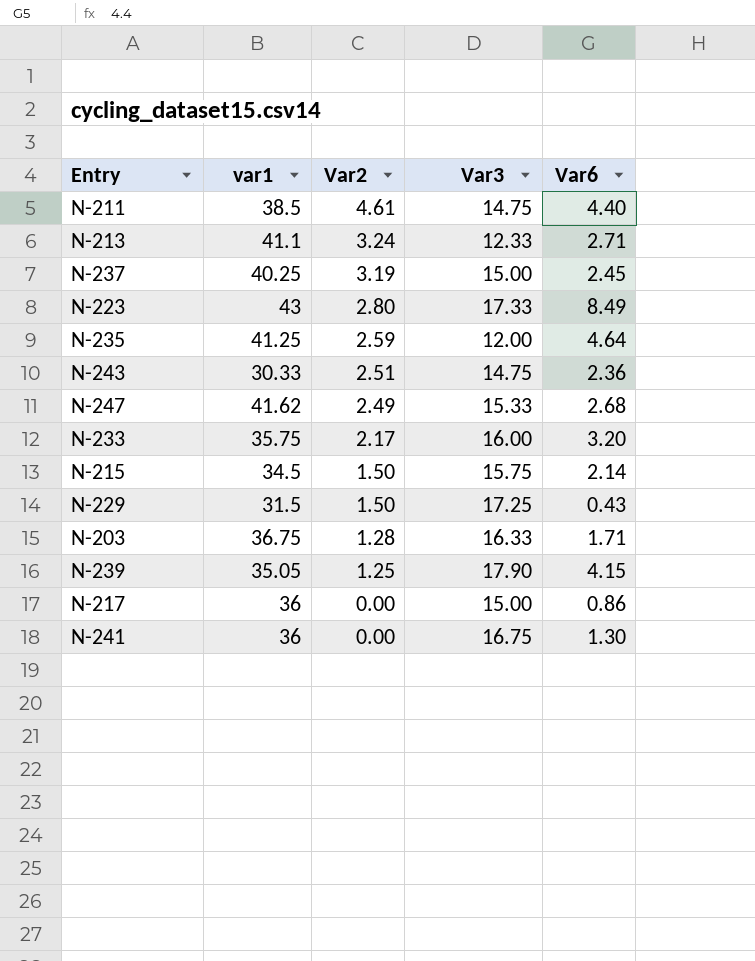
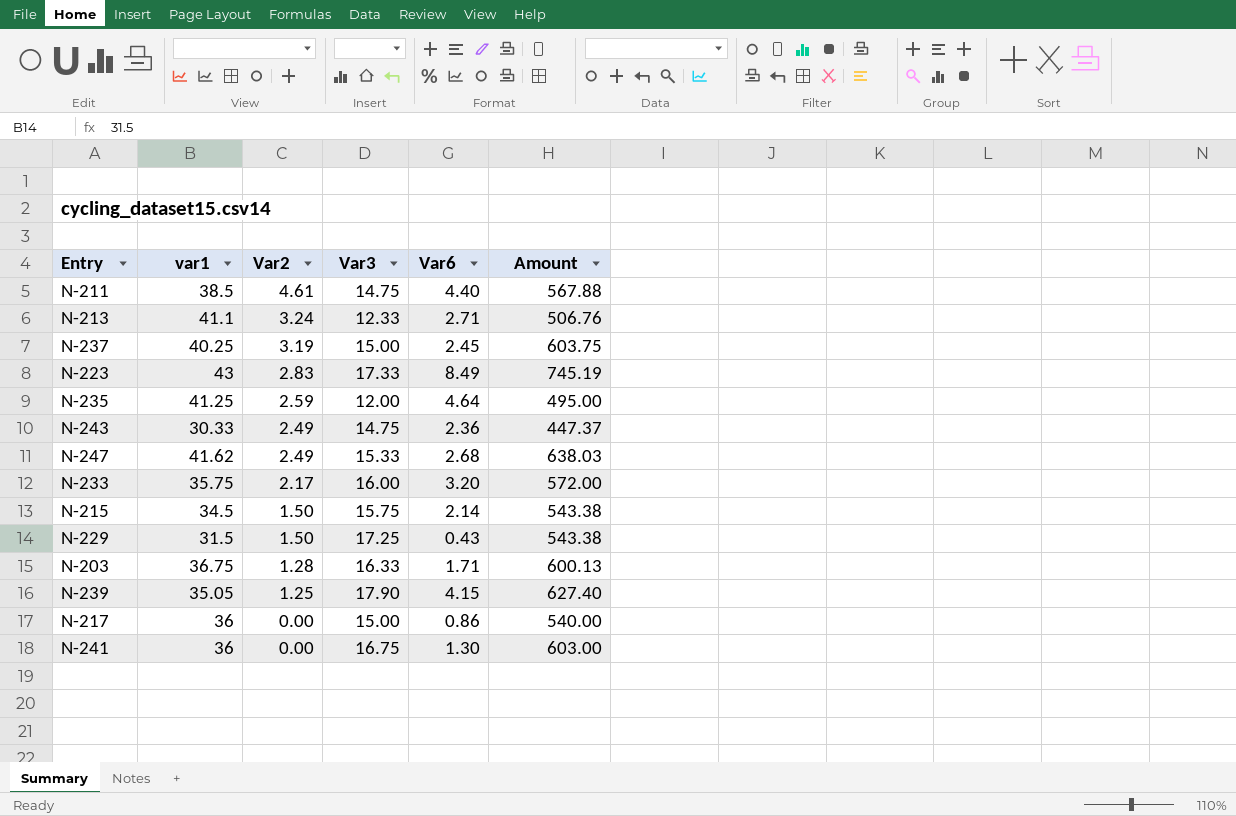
column Amount | formula: none -> [var1] * [Var3]
N-223 | Var2: 2.80 -> 2.83
N-243 | Var2: 2.51 -> 2.49

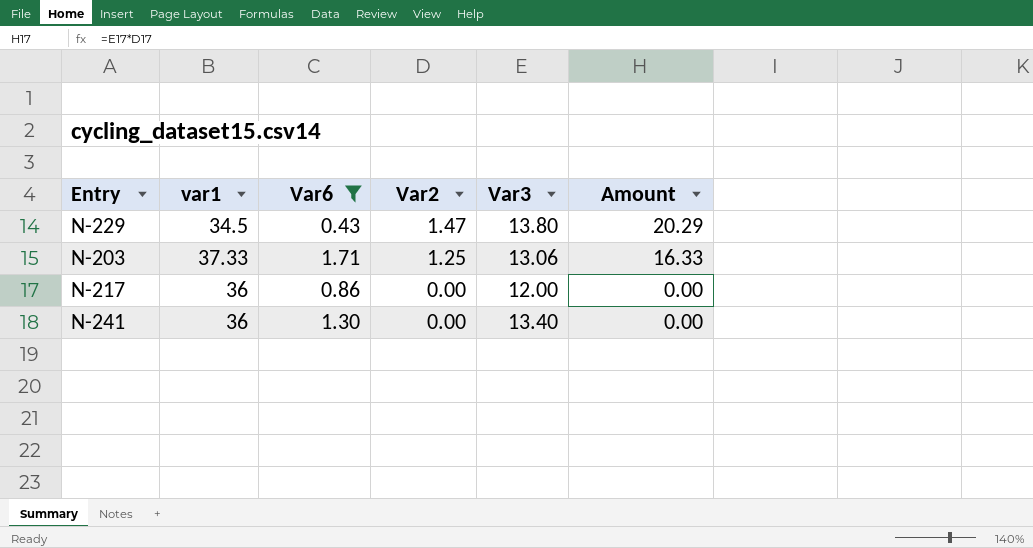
filter: none -> Var6 <= 1.71
column Var6 | position: 5 -> 3
column Amount | formula: [var1] * [Var3] -> [Var2] * [Var3]
N-229 | var1: 31.5 -> 34.5
N-229 | Var2: 1.50 -> 1.47
N-229 | Var3: 17.25 -> 13.80
N-203 | var1: 36.75 -> 37.33
N-203 | Var2: 1.28 -> 1.25
N-203 | Var3: 16.33 -> 13.06
N-217 | Var3: 15.00 -> 12.00
N-241 | Var3: 16.75 -> 13.40

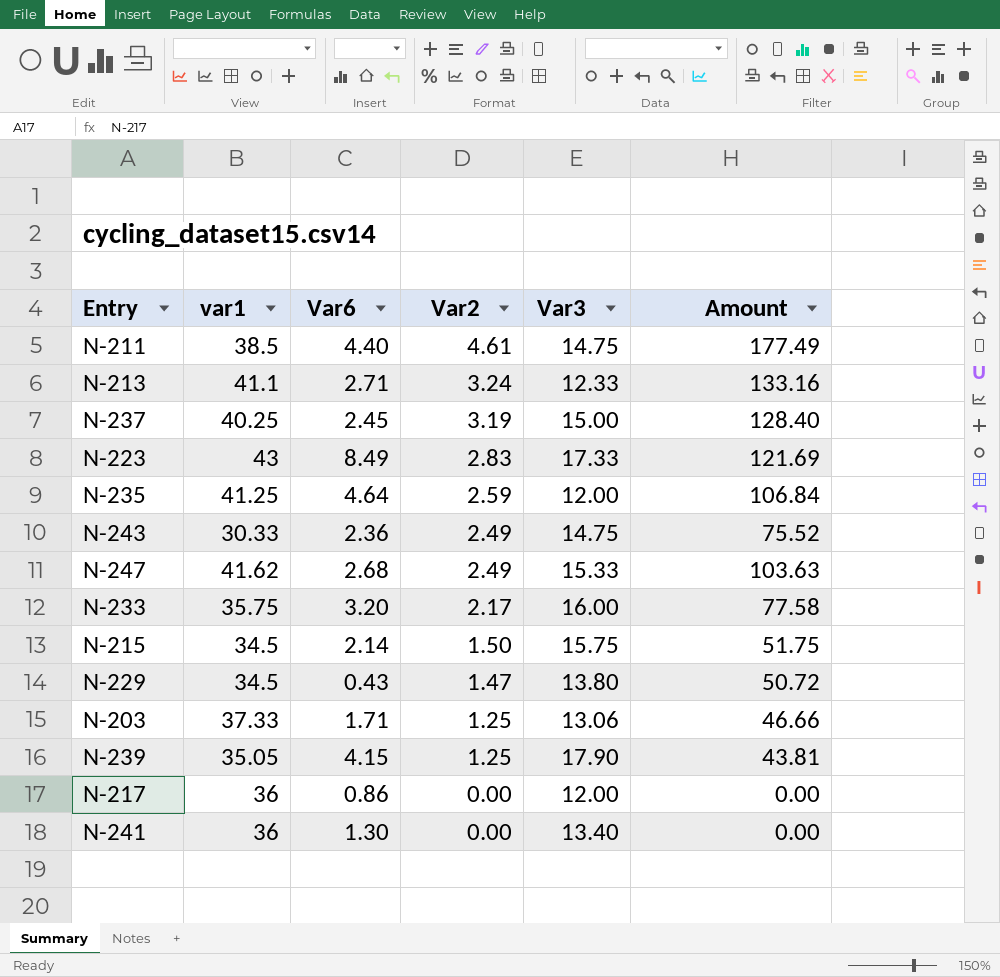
filter: Var6 <= 1.71 -> none
column Amount | formula: [Var2] * [Var3] -> [var1] * [Var2]

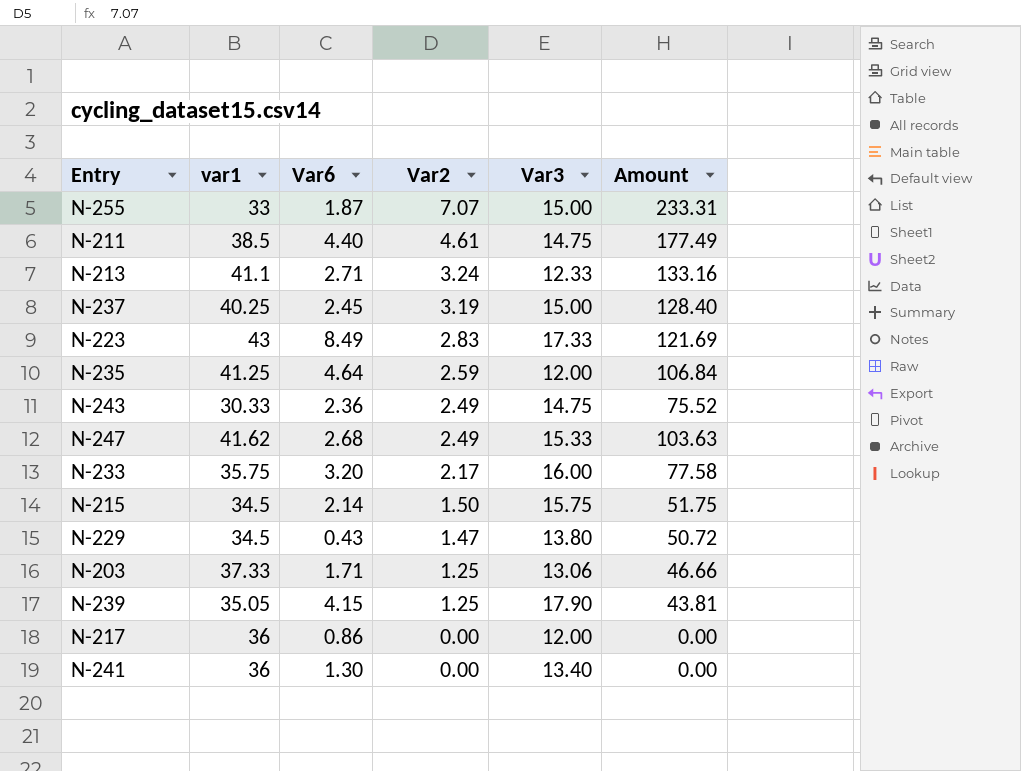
row N-255: none -> 33 | 1.87 | 7.07 | 15.00 | 233.31

